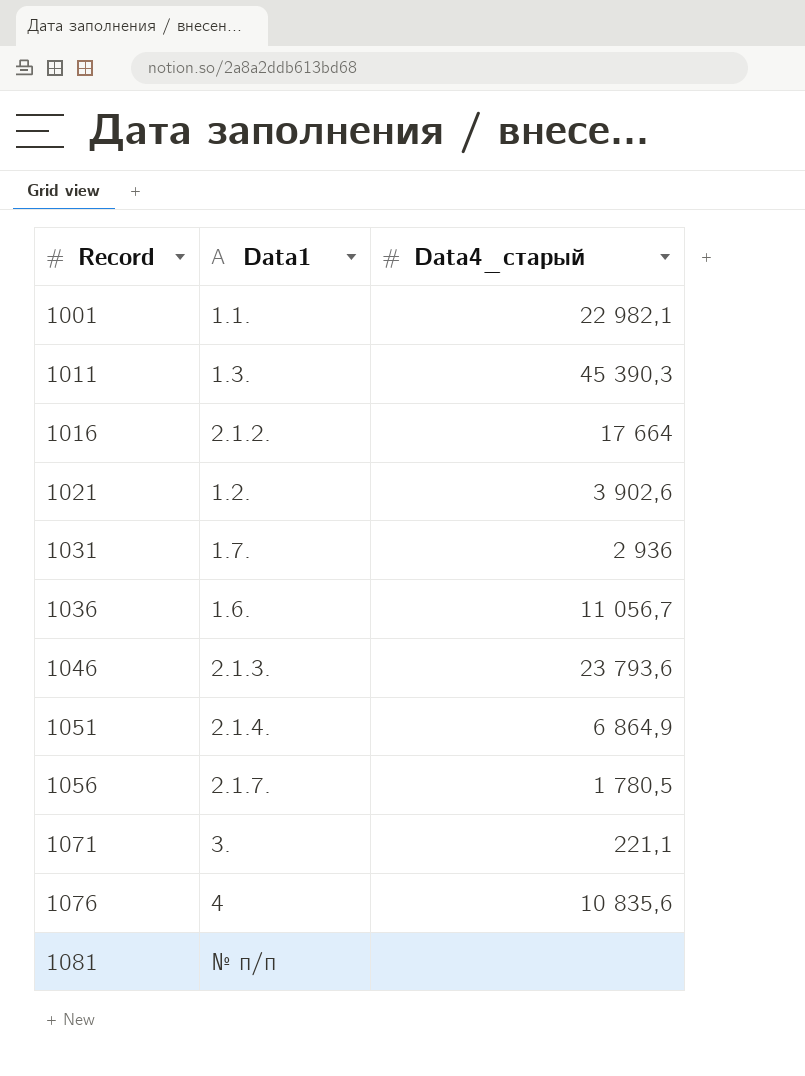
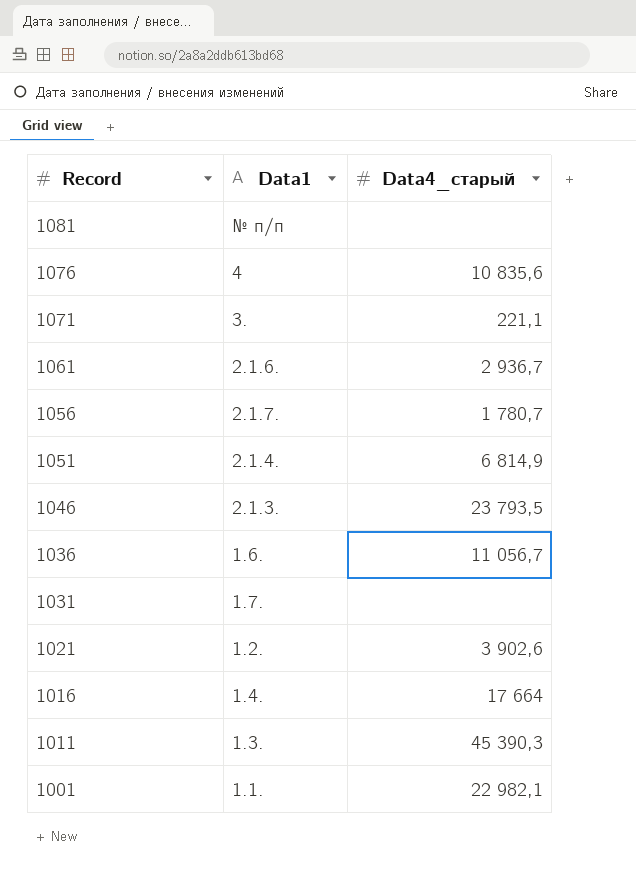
row order: Record ascending -> Record descending
row 1061: none -> 2.1.6. | 2 936,7
1056 | Data4_старый: 1 780,5 -> 1 780,7
1051 | Data4_старый: 6 864,9 -> 6 814,9
1046 | Data4_старый: 23 793,6 -> 23 793,5
1031 | Data4_старый: 2 936 -> none
1016 | Data1: 2.1.2. -> 1.4.

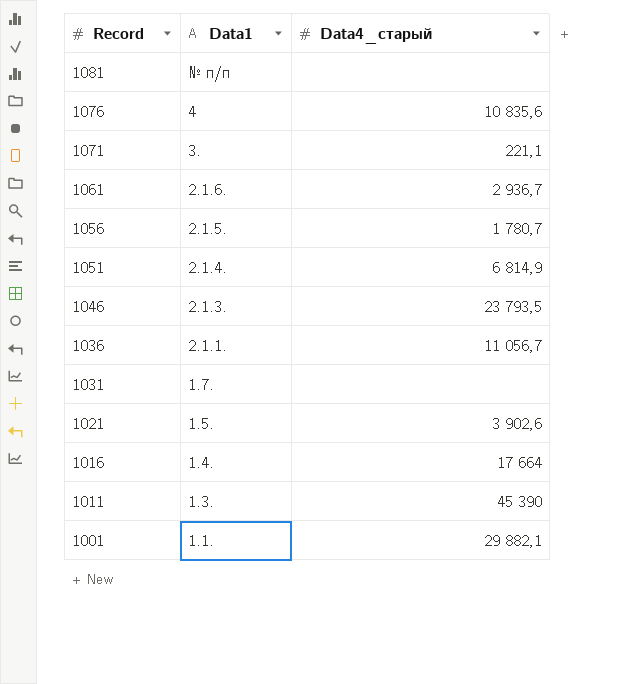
1056 | Data1: 2.1.7. -> 2.1.5.
1036 | Data1: 1.6. -> 2.1.1.
1021 | Data1: 1.2. -> 1.5.
1011 | Data4_старый: 45 390,3 -> 45 390
1001 | Data4_старый: 22 982,1 -> 29 882,1

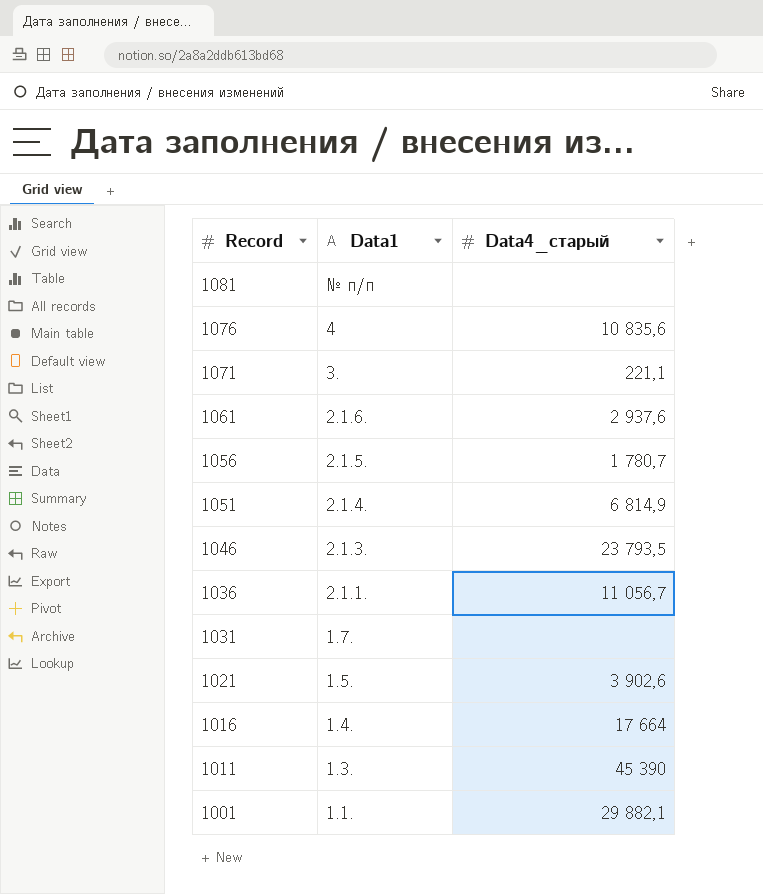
1061 | Data4_старый: 2 936,7 -> 2 937,6

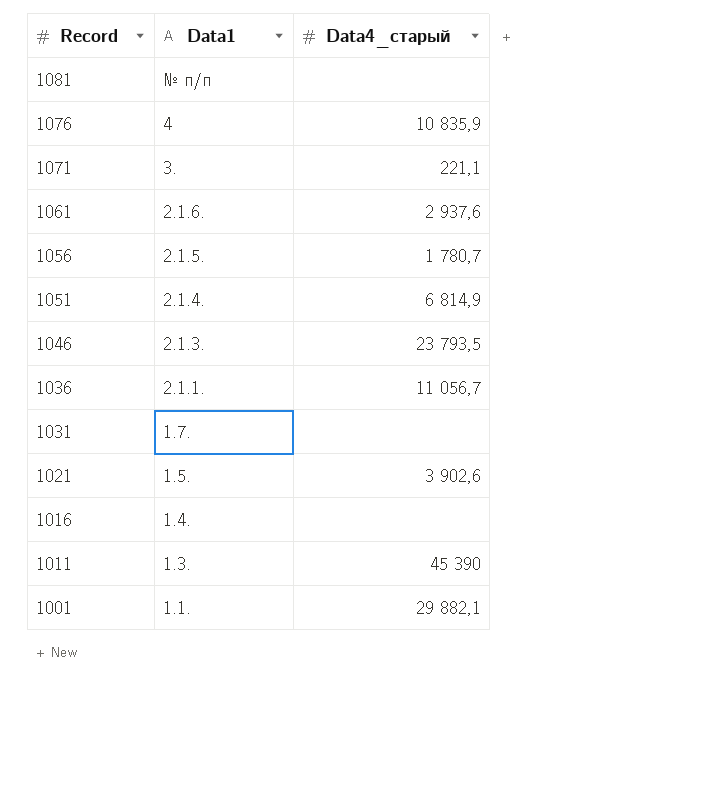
1076 | Data4_старый: 10 835,6 -> 10 835,9
1016 | Data4_старый: 17 664 -> none

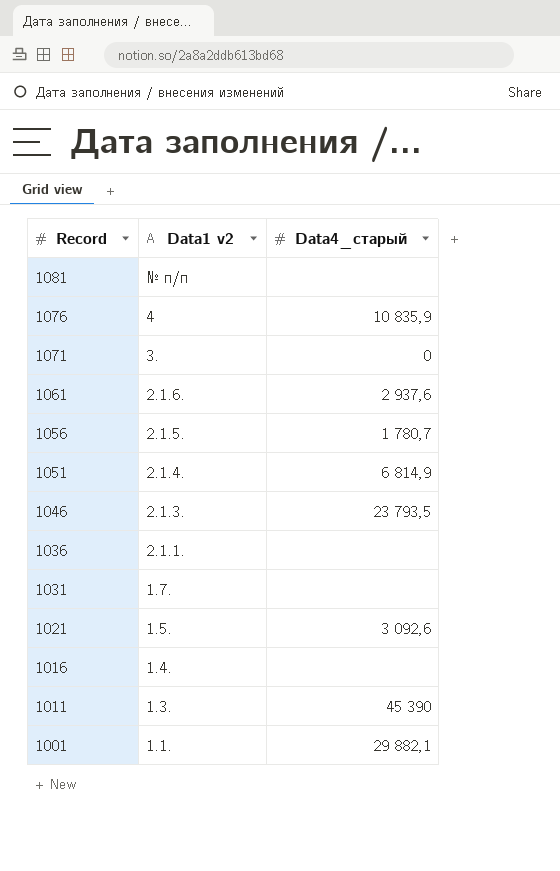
column name: Data1 -> Data1 v2
1071 | Data4_старый: 221,1 -> 0
1036 | Data4_старый: 11 056,7 -> none
1021 | Data4_старый: 3 902,6 -> 3 092,6

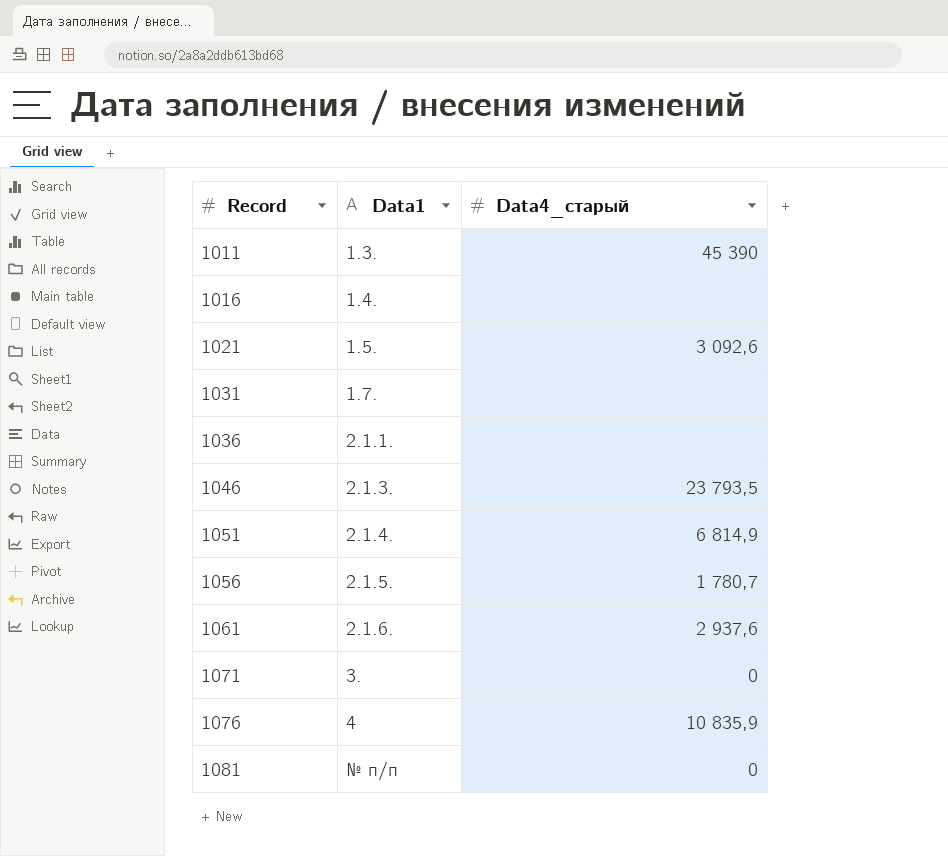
row order: Record descending -> Record ascending
column name: Data1 v2 -> Data1
row 1001: 1.1. | 29 882,1 -> none
1081 | Data4_старый: none -> 0

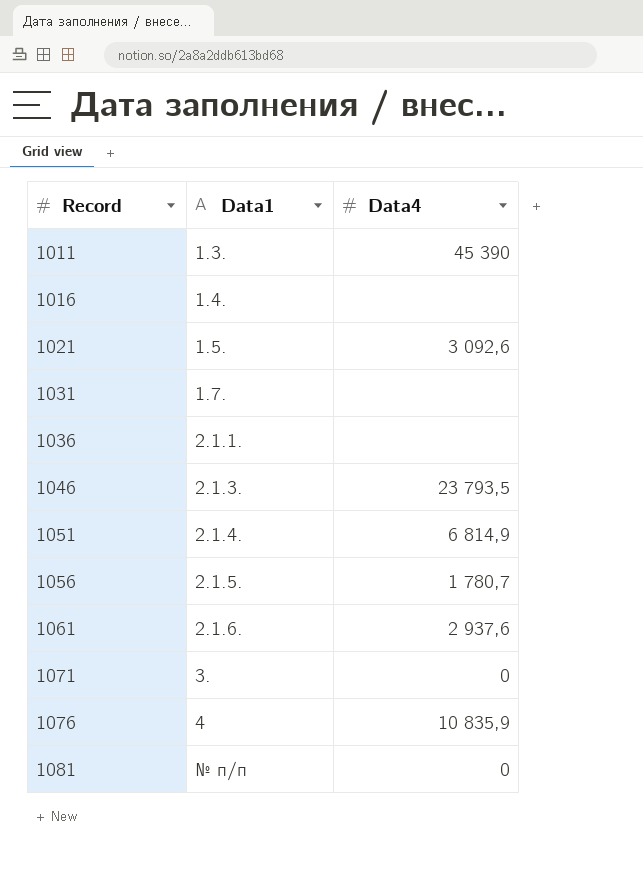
column name: Data4_старый -> Data4

